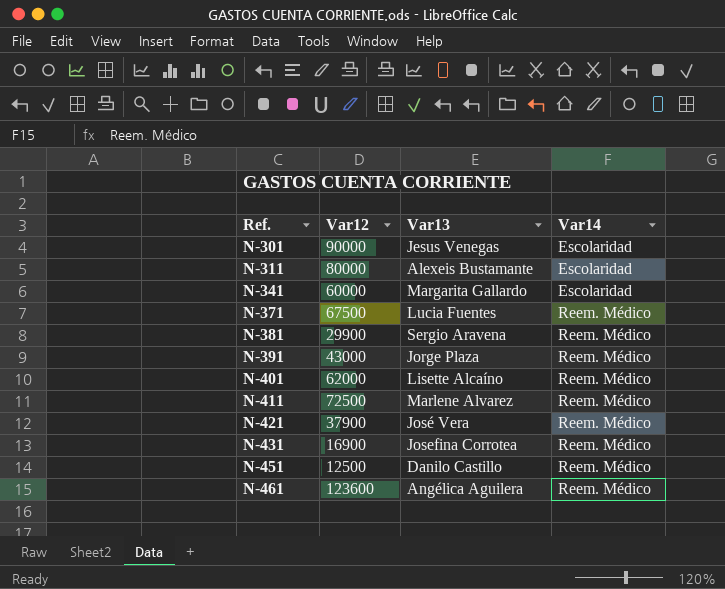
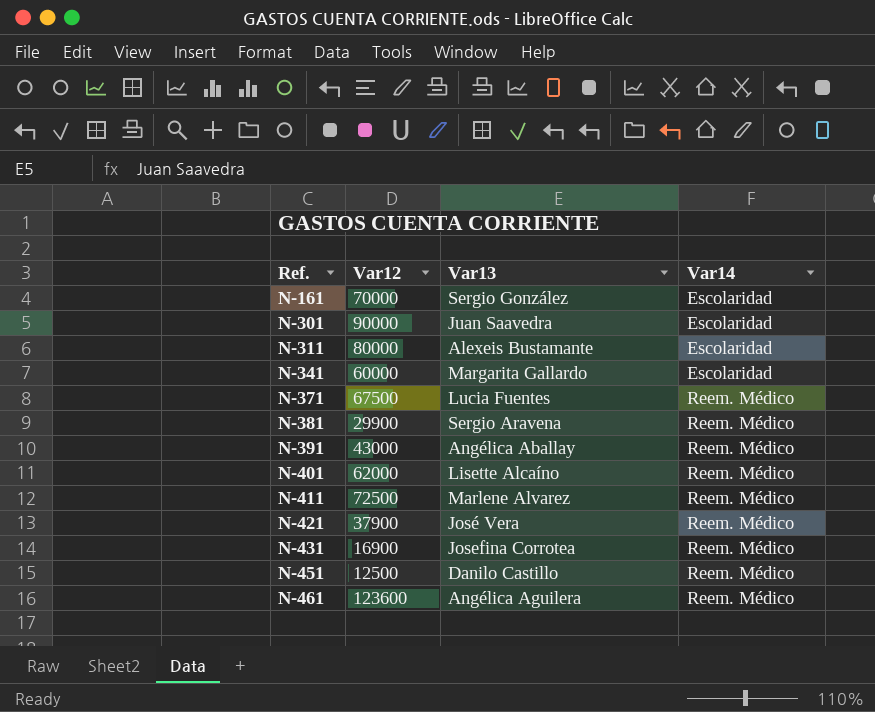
row N-161: none -> 70000 | Sergio González | Escolaridad
N-301 | Var13: Jesus Venegas -> Juan Saavedra
N-391 | Var13: Jorge Plaza -> Angélica Aballay

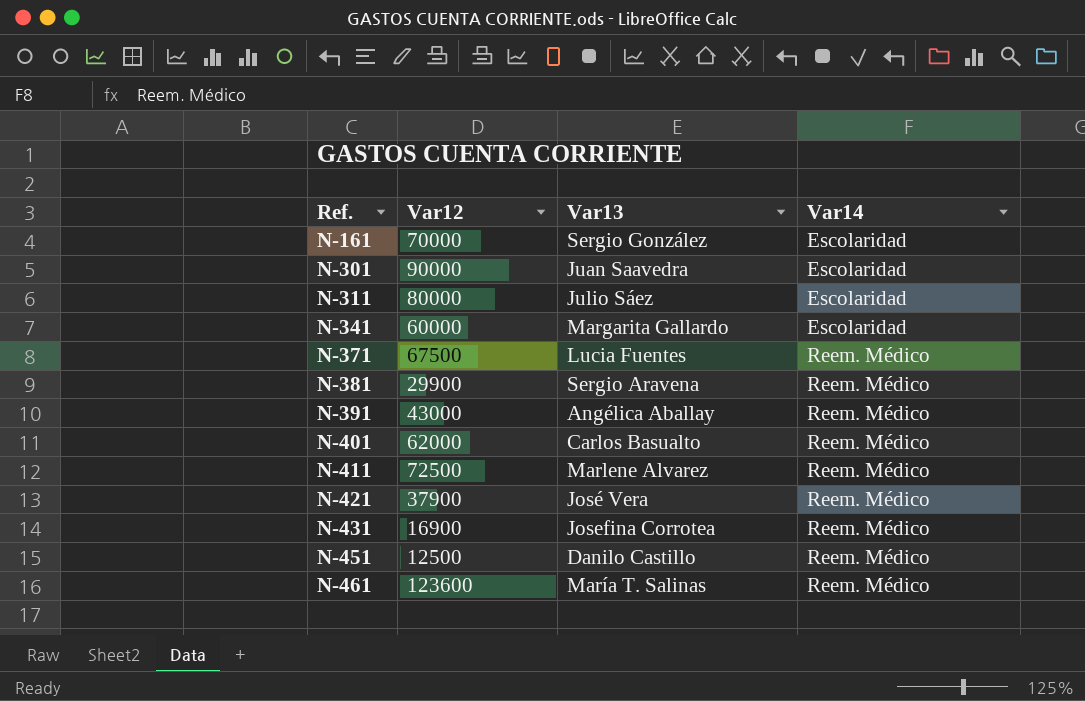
N-311 | Var13: Alexeis Bustamante -> Julio Sáez
N-401 | Var13: Lisette Alcaíno -> Carlos Basualto
N-461 | Var13: Angélica Aguilera -> María T. Salinas

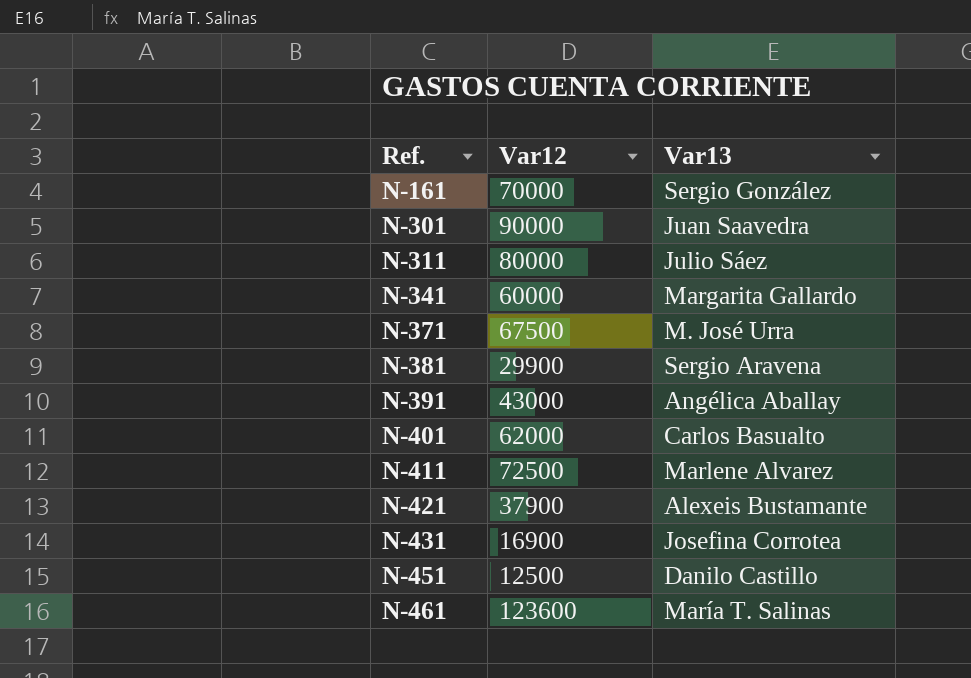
column Var14 | position: 4 -> none
N-371 | Var13: Lucia Fuentes -> M. José Urra
N-421 | Var13: José Vera -> Alexeis Bustamante

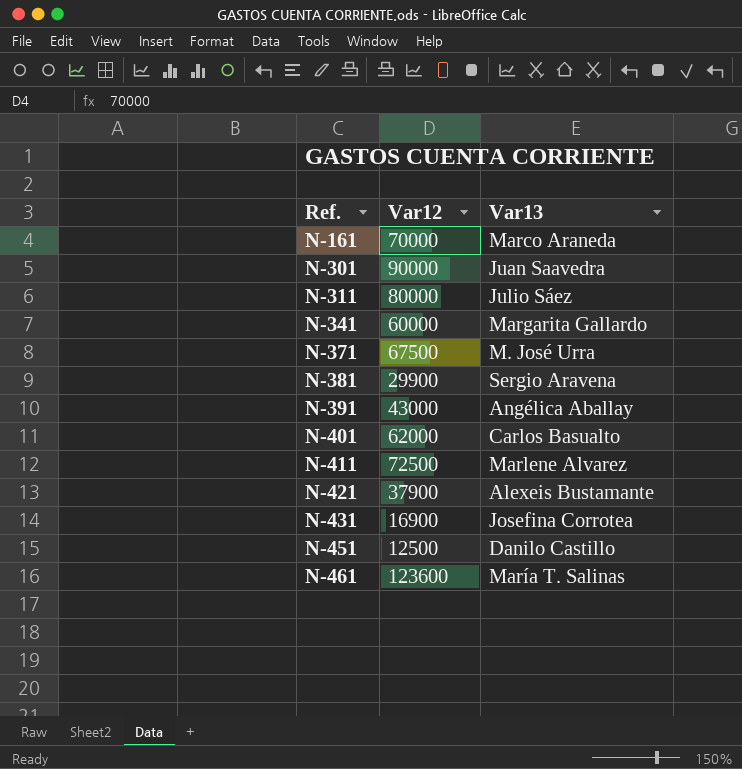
N-161 | Var13: Sergio González -> Marco Araneda

